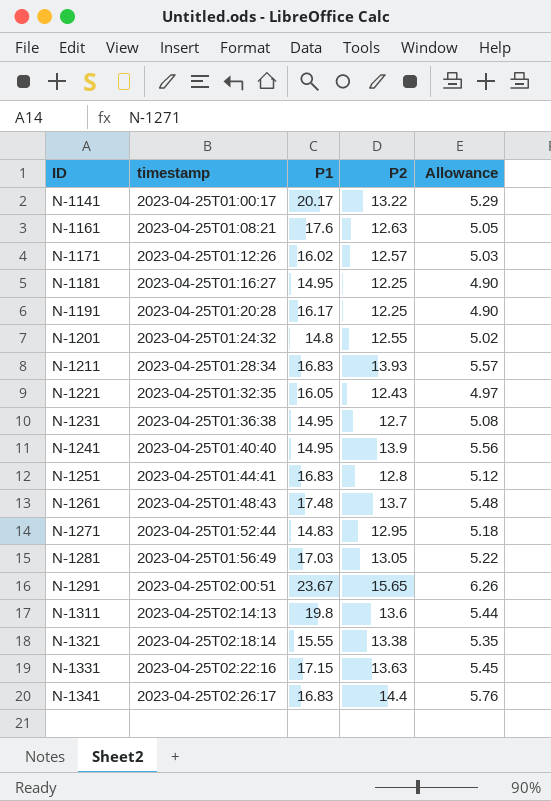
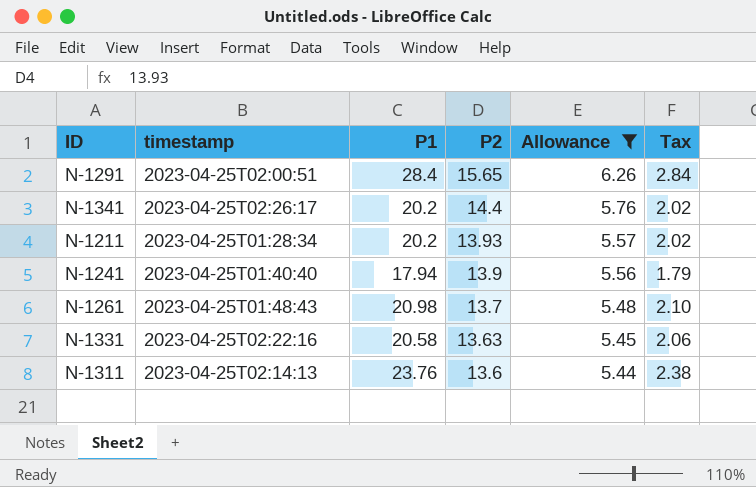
filter: none -> Allowance >= 5.44
row order: ID ascending -> P2 descending
column Tax | formula: none -> [P1] * 0.1
N-1291 | P1: 23.67 -> 28.4
N-1341 | P1: 16.83 -> 20.2
N-1211 | P1: 16.83 -> 20.2
N-1241 | P1: 14.95 -> 17.94
N-1261 | P1: 17.48 -> 20.98
N-1331 | P1: 17.15 -> 20.58
N-1311 | P1: 19.8 -> 23.76

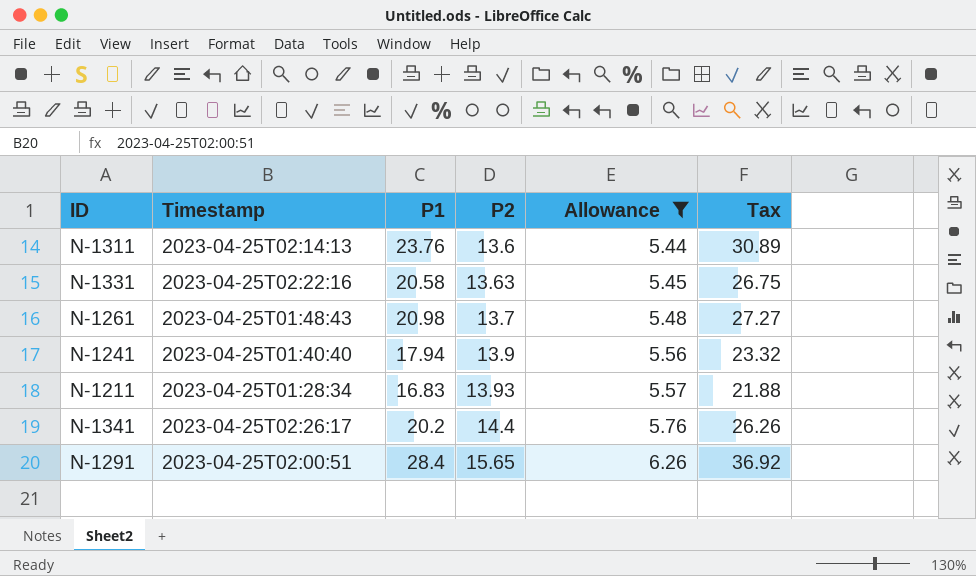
row order: P2 descending -> P2 ascending
column name: timestamp -> Timestamp
column Tax | formula: [P1] * 0.1 -> [P1] * 1.3
N-1211 | P1: 20.2 -> 16.83

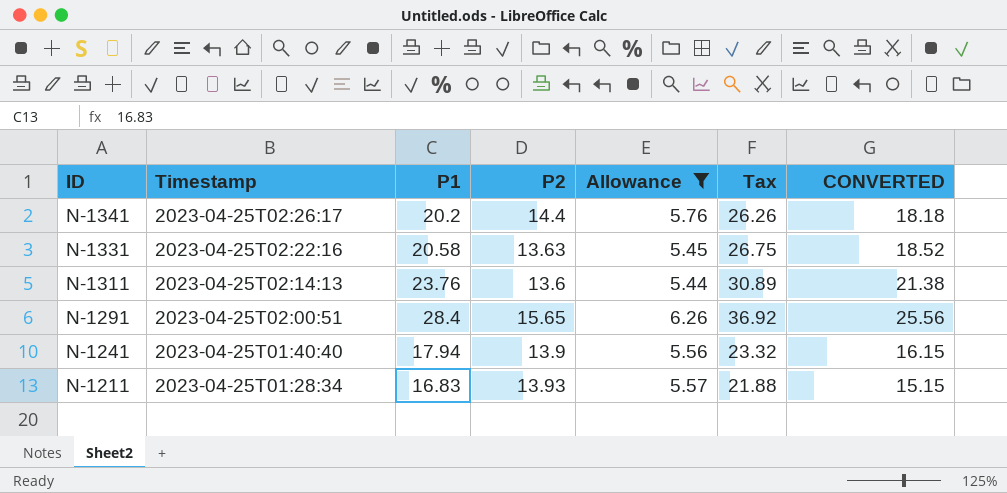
row order: P2 ascending -> ID descending
column CONVERTED | formula: none -> [P1] * 0.9
row N-1261: 2023-04-25T01:48:43 | 20.98 | 13.7 | 5.48 | 27.27 -> none

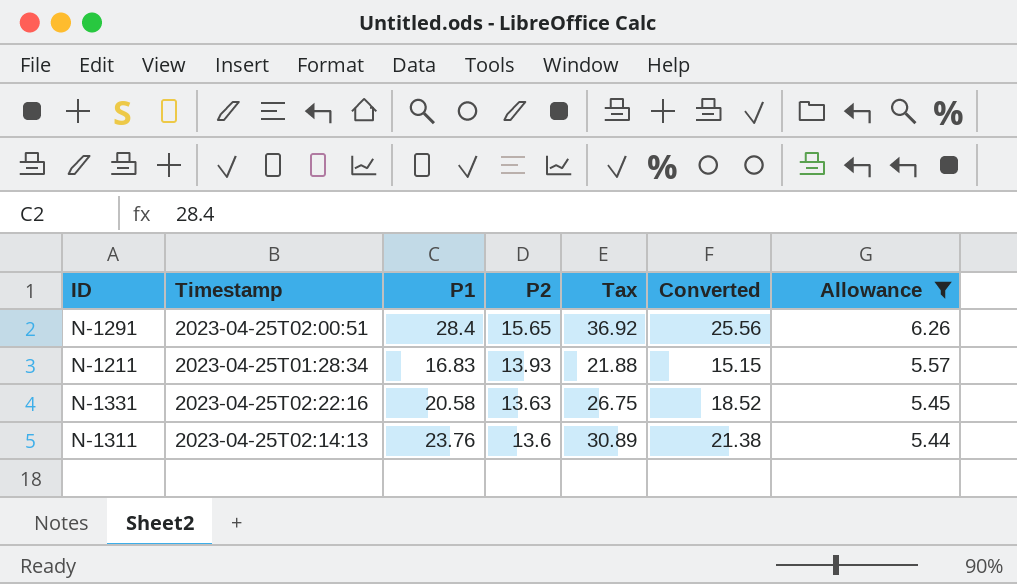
row order: ID descending -> P2 descending
column name: CONVERTED -> Converted
column Allowance | position: 5 -> 7
row N-1341: 2023-04-25T02:26:17 | 20.2 | 14.4 | 5.76 | 26.26 | 18.18 -> none
row N-1241: 2023-04-25T01:40:40 | 17.94 | 13.9 | 5.56 | 23.32 | 16.15 -> none

